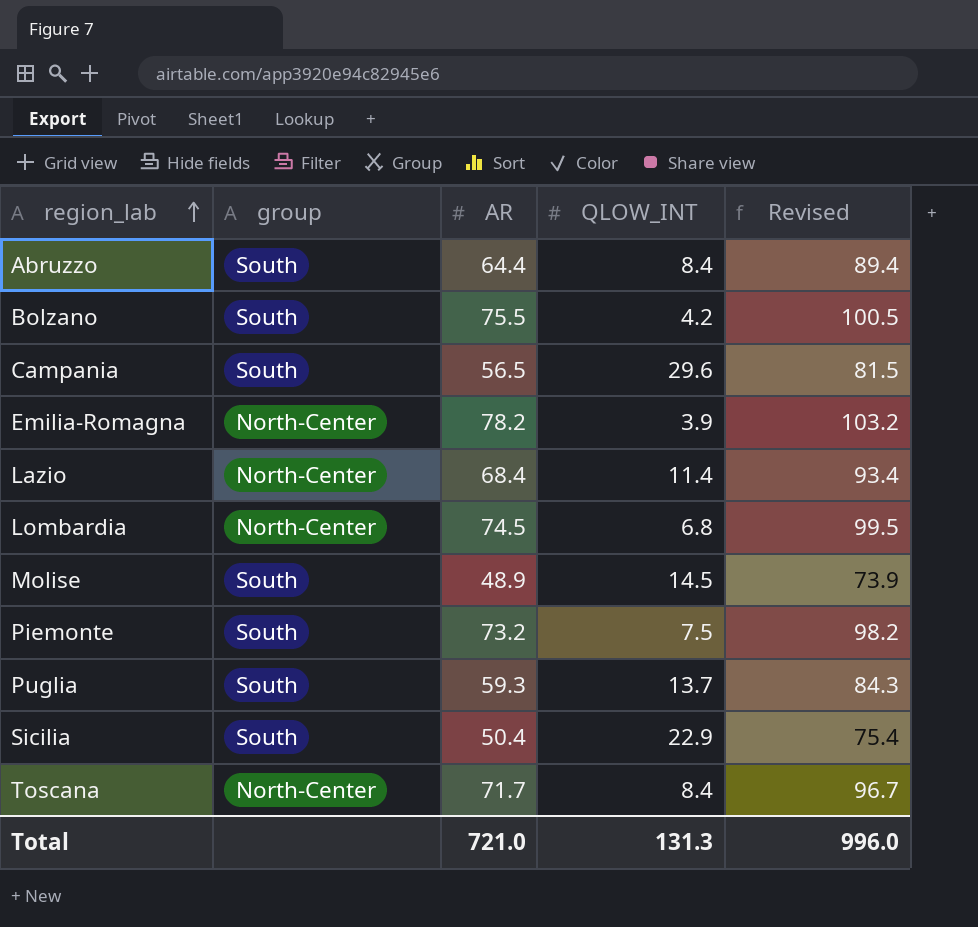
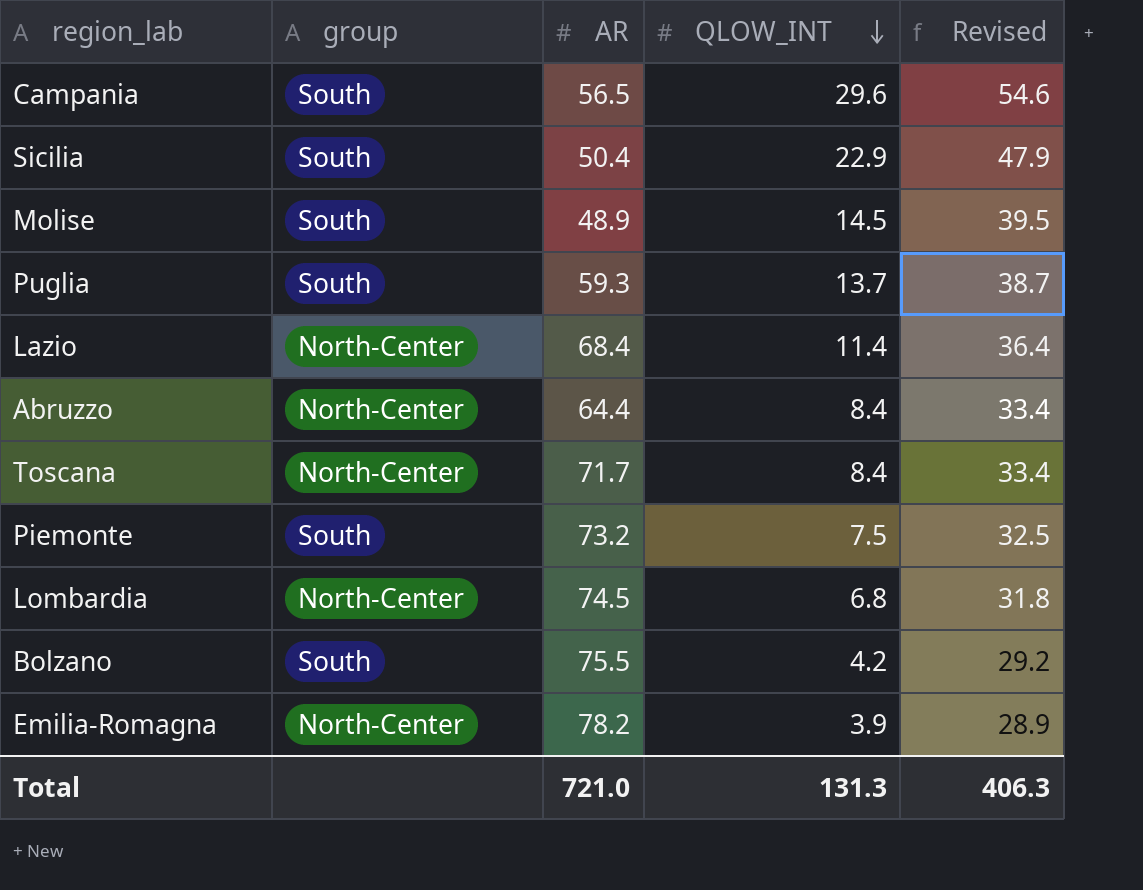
row order: region_lab ascending -> QLOW_INT descending
column Revised | formula: [AR] + 25 -> [QLOW_INT] + 25
Abruzzo | group: South -> North-Center
Total | Revised: 996.0 -> 406.3

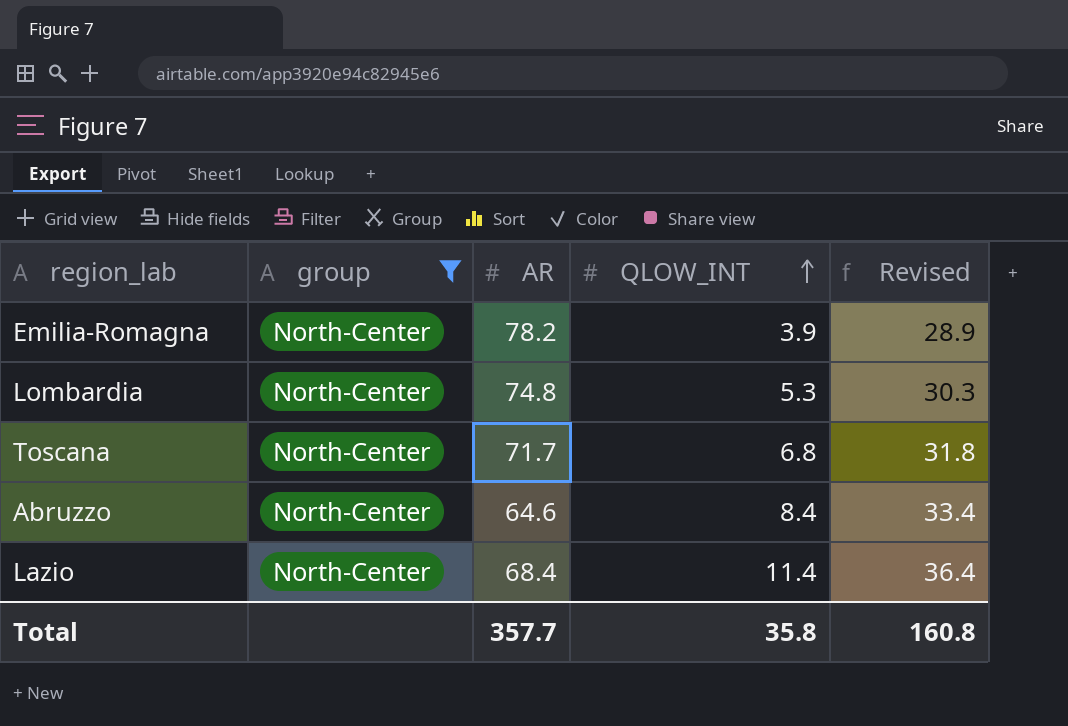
filter: none -> group = North-Center
row order: QLOW_INT descending -> QLOW_INT ascending
Lombardia | AR: 74.5 -> 74.8
Lombardia | QLOW_INT: 6.8 -> 5.3
Lombardia | Revised: 31.8 -> 30.3
Toscana | QLOW_INT: 8.4 -> 6.8
Toscana | Revised: 33.4 -> 31.8
Abruzzo | AR: 64.4 -> 64.6
Total | AR: 721.0 -> 357.7
Total | QLOW_INT: 131.3 -> 35.8
Total | Revised: 406.3 -> 160.8

